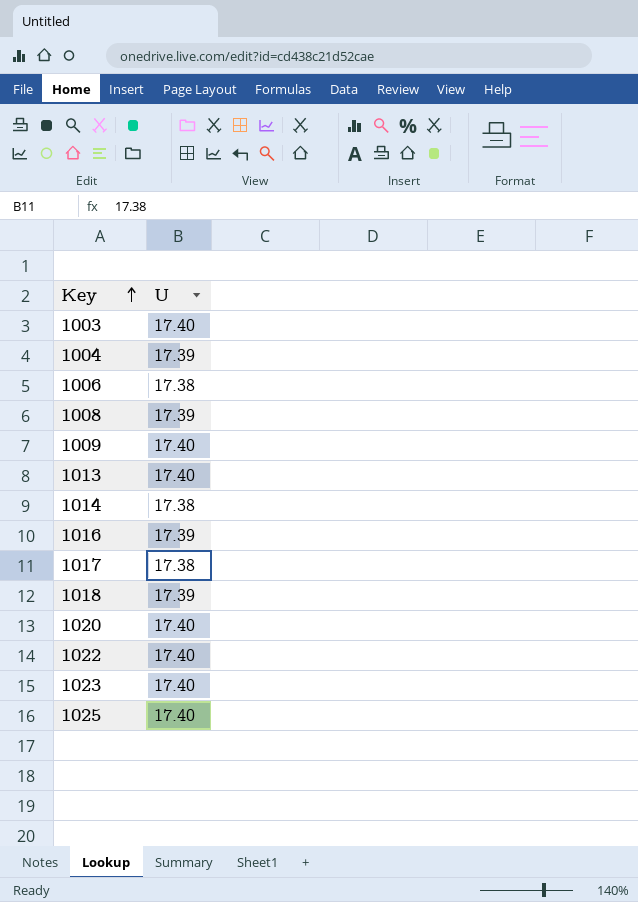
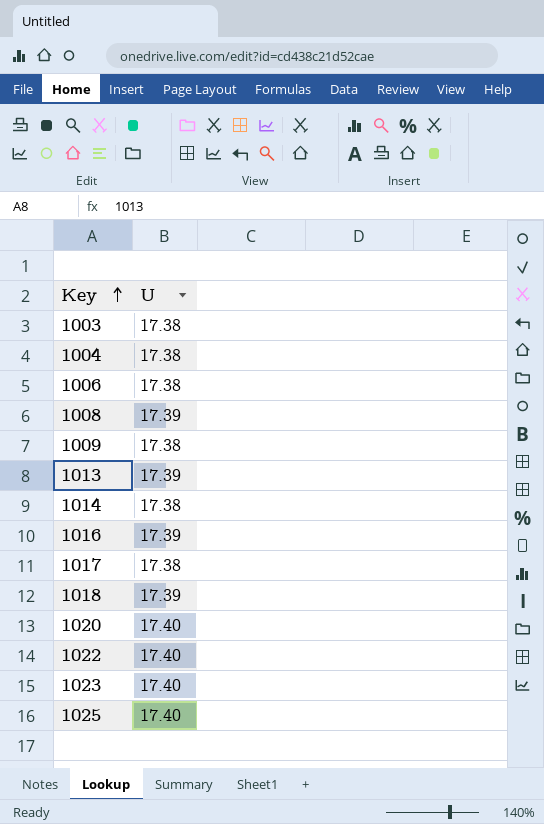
1003 | U: 17.40 -> 17.38
1004 | U: 17.39 -> 17.38
1009 | U: 17.40 -> 17.38
1013 | U: 17.40 -> 17.39

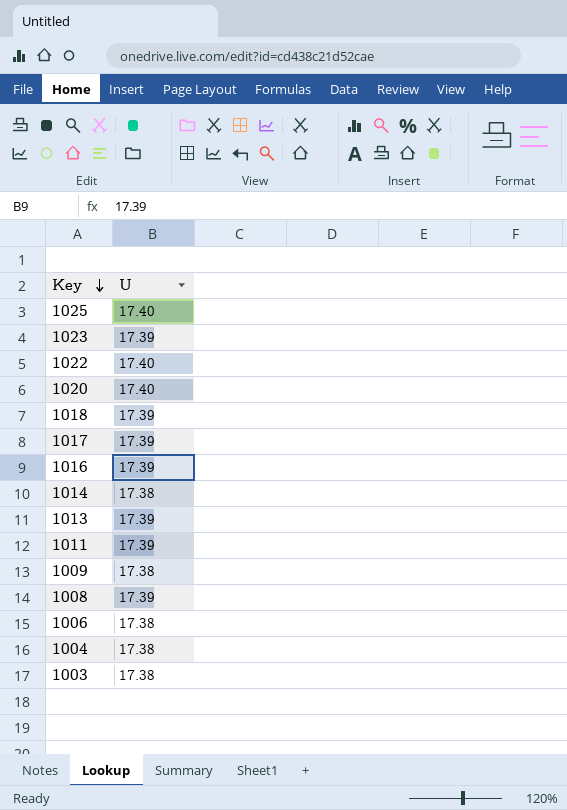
row order: Key ascending -> Key descending
1023 | U: 17.40 -> 17.39
1017 | U: 17.38 -> 17.39
row 1011: none -> 17.39

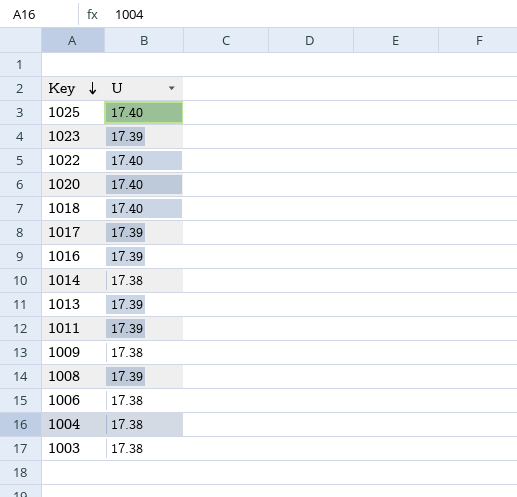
1018 | U: 17.39 -> 17.40

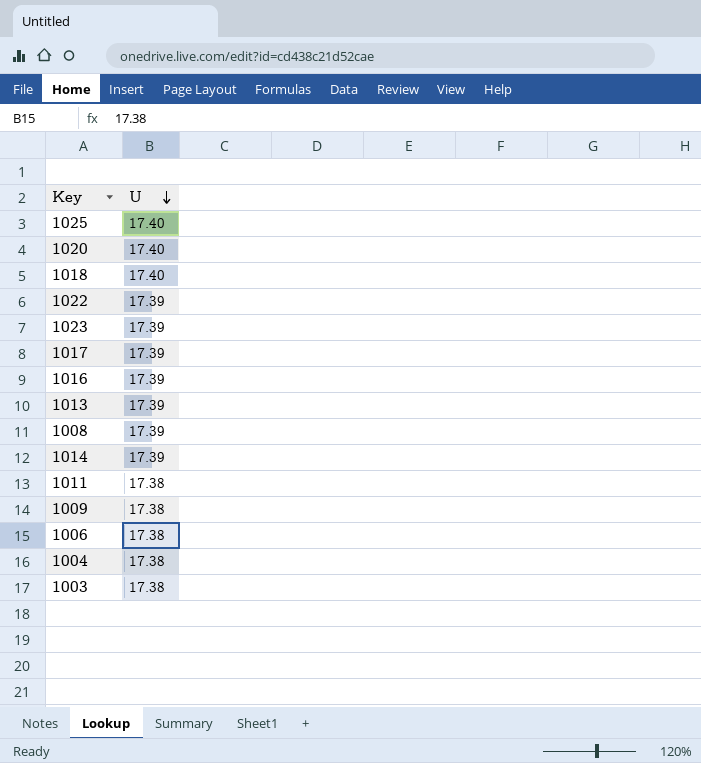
row order: Key descending -> U descending
1022 | U: 17.40 -> 17.39
1014 | U: 17.38 -> 17.39
1011 | U: 17.39 -> 17.38

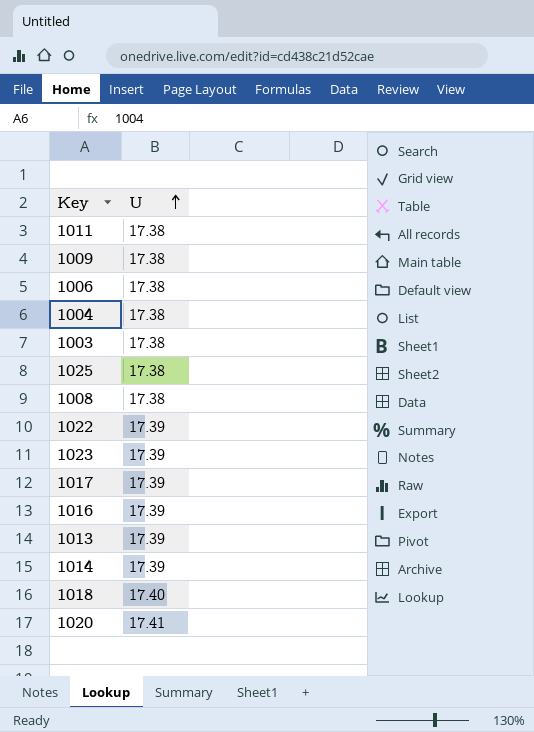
row order: U descending -> U ascending
1025 | U: 17.40 -> 17.38
1008 | U: 17.39 -> 17.38
1020 | U: 17.40 -> 17.41

